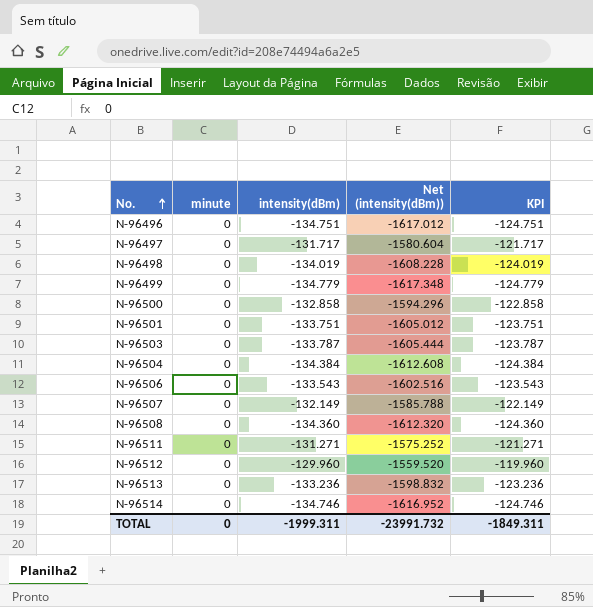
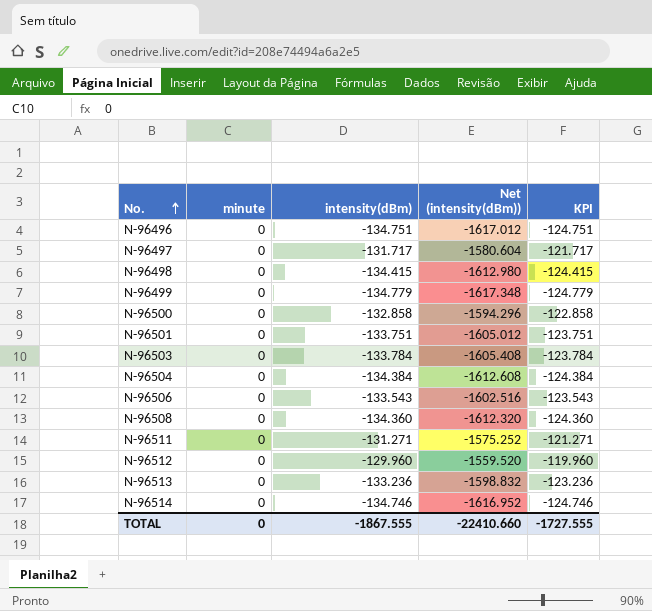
row N-96507: 0 | -132.149 | -1585.788 | -122.149 -> none
N-96498 | intensity(dBm): -134.019 -> -134.415
N-96498 | Net (intensity(dBm)): -1608.228 -> -1612.980
N-96498 | KPI: -124.019 -> -124.415
N-96503 | intensity(dBm): -133.787 -> -133.784
N-96503 | Net (intensity(dBm)): -1605.444 -> -1605.408
N-96503 | KPI: -123.787 -> -123.784
TOTAL | intensity(dBm): -1999.311 -> -1867.555
TOTAL | Net (intensity(dBm)): -23991.732 -> -22410.660
TOTAL | KPI: -1849.311 -> -1727.555

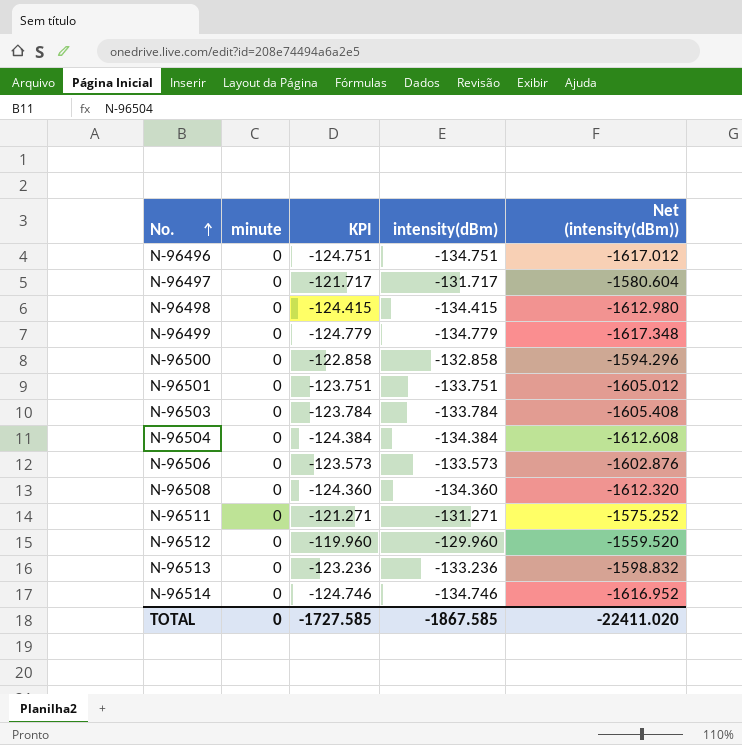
column KPI | position: 5 -> 3
N-96506 | KPI: -123.543 -> -123.573
N-96506 | intensity(dBm): -133.543 -> -133.573
N-96506 | Net (intensity(dBm)): -1602.516 -> -1602.876
TOTAL | KPI: -1727.555 -> -1727.585
TOTAL | intensity(dBm): -1867.555 -> -1867.585
TOTAL | Net (intensity(dBm)): -22410.660 -> -22411.020

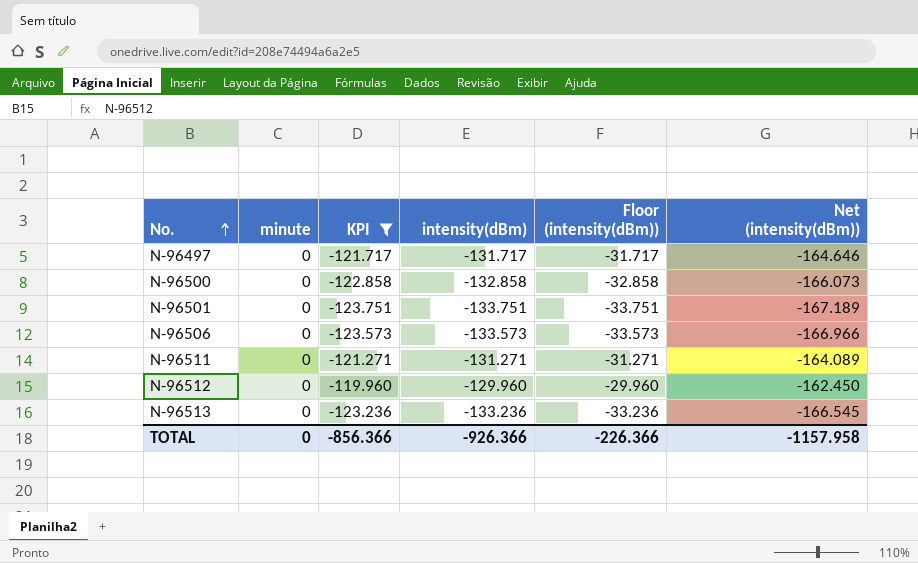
filter: none -> KPI >= -123.751
column Floor (intensity(dBm)) | formula: none -> [intensity(dBm)] + 100
column Net (intensity(dBm)) | formula: [intensity(dBm)] * 12 -> [intensity(dBm)] * 1.25
TOTAL | KPI: -1727.585 -> -856.366
TOTAL | intensity(dBm): -1867.585 -> -926.366
TOTAL | Net (intensity(dBm)): -22411.020 -> -1157.958

